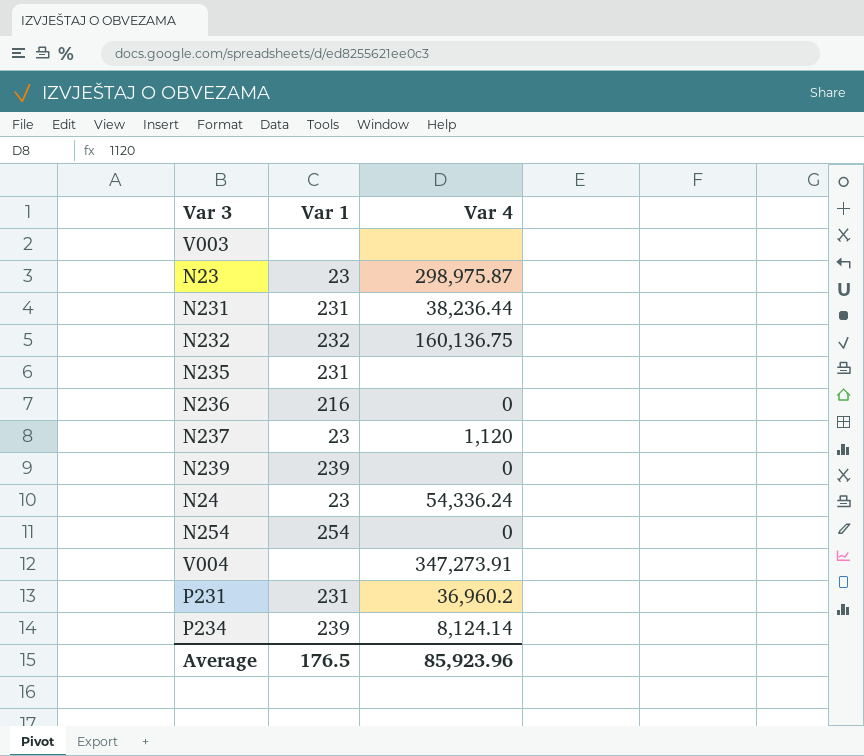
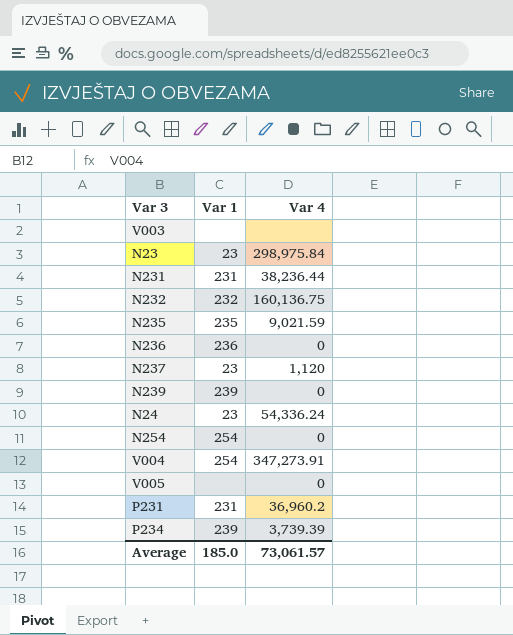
N23 | Var 4: 298,975.87 -> 298,975.84
N235 | Var 1: 231 -> 235
N235 | Var 4: none -> 9,021.59
N236 | Var 1: 216 -> 236
V004 | Var 1: none -> 254
row V005: none -> none | 0
P234 | Var 4: 8,124.14 -> 3,739.39
Average | Var 1: 176.5 -> 185.0
Average | Var 4: 85,923.96 -> 73,061.57

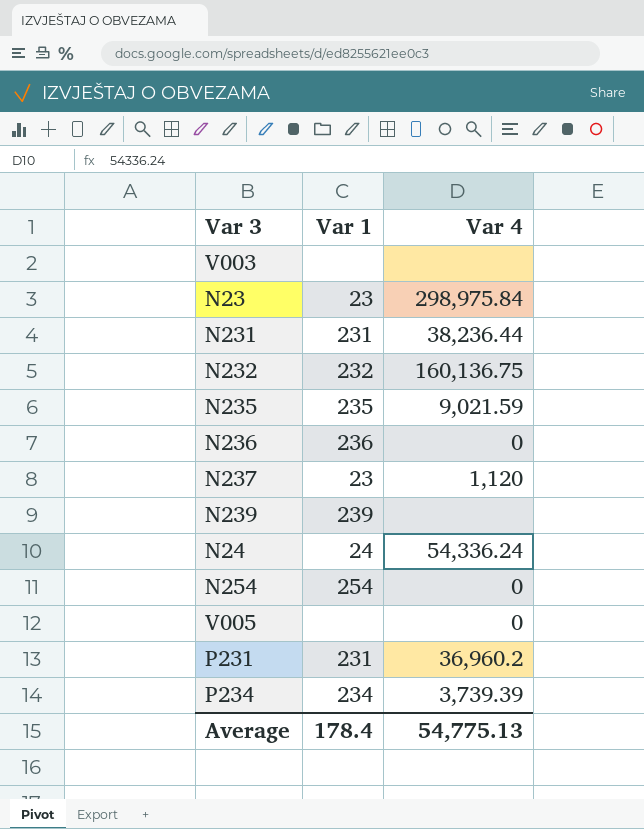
row V004: 254 | 347,273.91 -> none
N239 | Var 4: 0 -> none
N24 | Var 1: 23 -> 24
P234 | Var 1: 239 -> 234
Average | Var 1: 185.0 -> 178.4
Average | Var 4: 73,061.57 -> 54,775.13

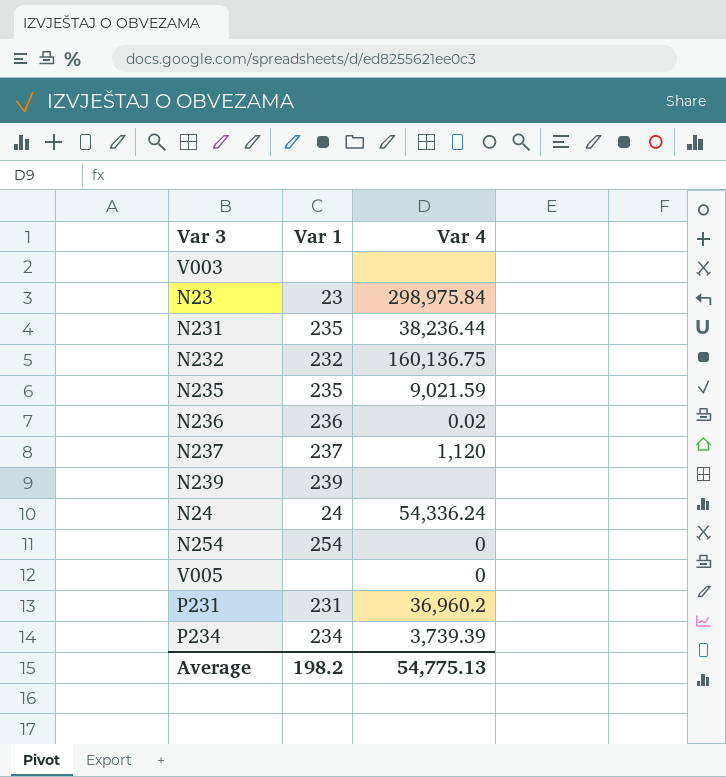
N231 | Var 1: 231 -> 235
N236 | Var 4: 0 -> 0.02
N237 | Var 1: 23 -> 237
Average | Var 1: 178.4 -> 198.2

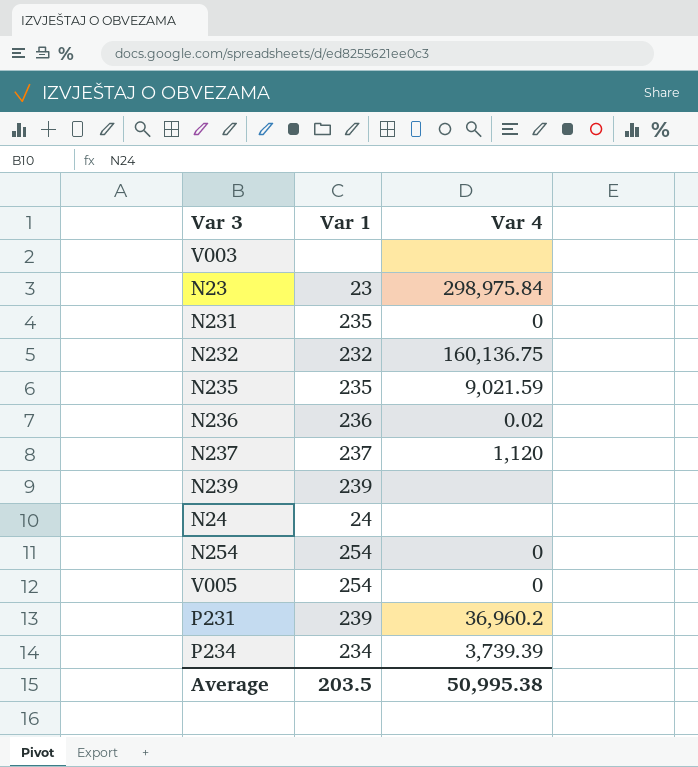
N231 | Var 4: 38,236.44 -> 0
N24 | Var 4: 54,336.24 -> none
V005 | Var 1: none -> 254
P231 | Var 1: 231 -> 239
Average | Var 1: 198.2 -> 203.5
Average | Var 4: 54,775.13 -> 50,995.38

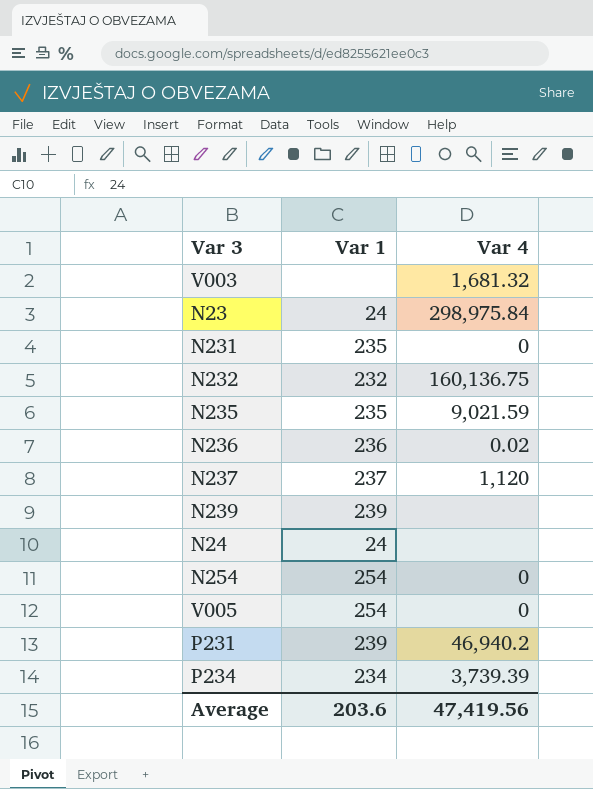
V003 | Var 4: none -> 1,681.32
N23 | Var 1: 23 -> 24
P231 | Var 4: 36,960.2 -> 46,940.2
Average | Var 1: 203.5 -> 203.6
Average | Var 4: 50,995.38 -> 47,419.56

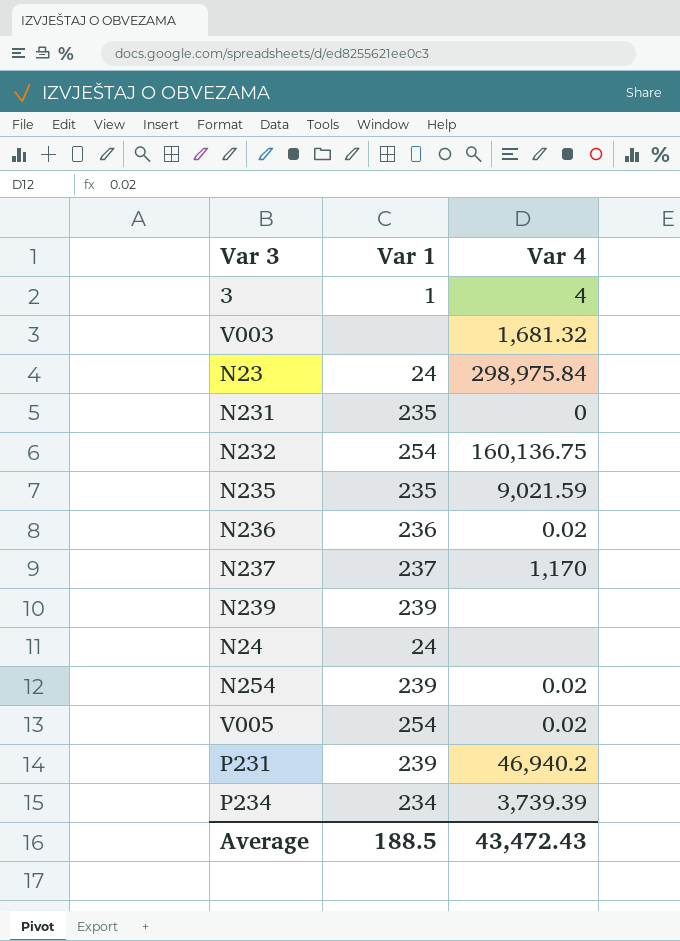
row 3: none -> 1 | 4
N232 | Var 1: 232 -> 254
N237 | Var 4: 1,120 -> 1,170
N254 | Var 1: 254 -> 239
N254 | Var 4: 0 -> 0.02
V005 | Var 4: 0 -> 0.02
Average | Var 1: 203.6 -> 188.5
Average | Var 4: 47,419.56 -> 43,472.43

